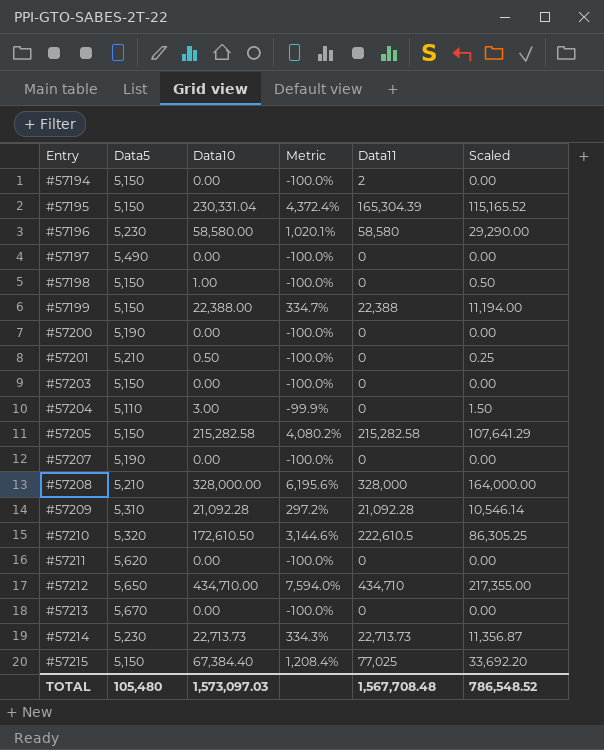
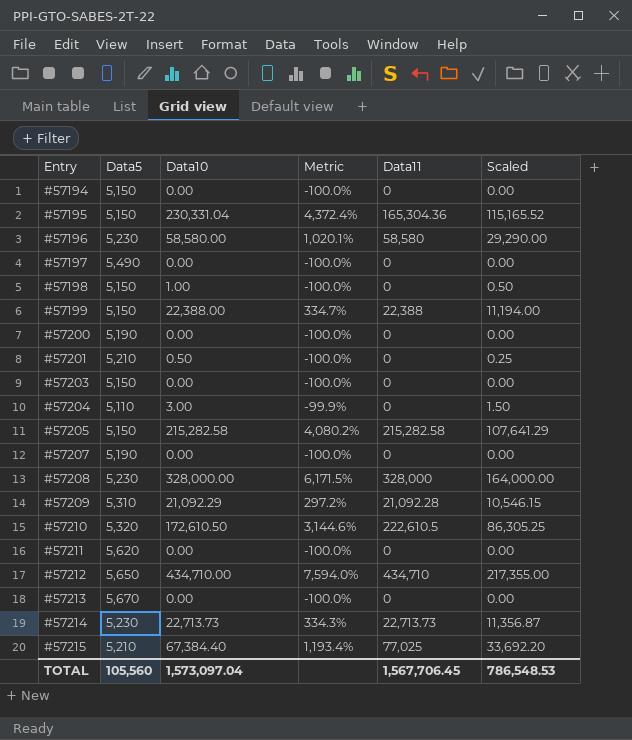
#57194 | Data11: 2 -> 0
#57195 | Data11: 165,304.39 -> 165,304.36
#57208 | Data5: 5,210 -> 5,230
#57208 | Metric: 6,195.6% -> 6,171.5%
#57209 | Data10: 21,092.28 -> 21,092.29
#57209 | Scaled: 10,546.14 -> 10,546.15
#57215 | Data5: 5,150 -> 5,210
#57215 | Metric: 1,208.4% -> 1,193.4%
TOTAL | Data5: 105,480 -> 105,560
TOTAL | Data10: 1,573,097.03 -> 1,573,097.04
TOTAL | Data11: 1,567,708.48 -> 1,567,706.45
TOTAL | Scaled: 786,548.52 -> 786,548.53

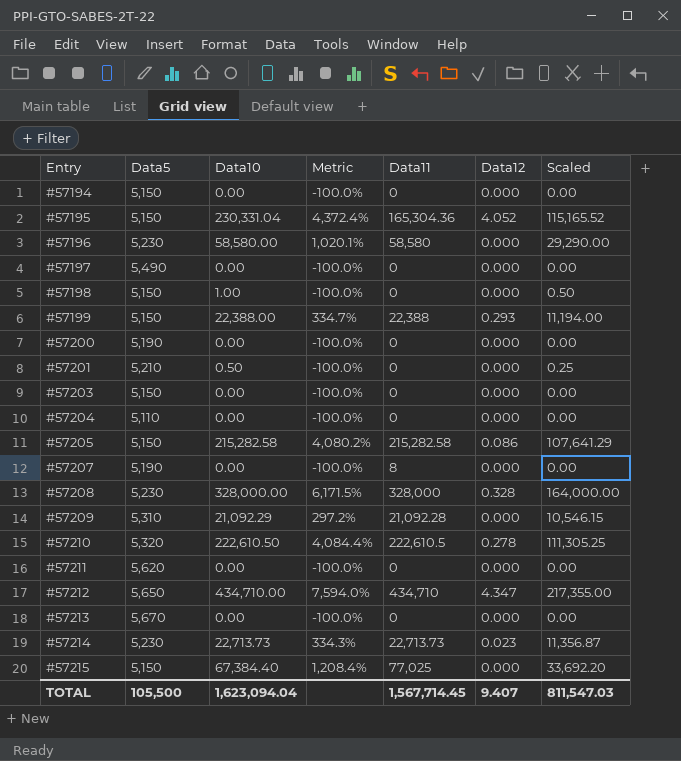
column Data12 | position: none -> 6
#57204 | Data10: 3.00 -> 0.00
#57204 | Metric: -99.9% -> -100.0%
#57204 | Scaled: 1.50 -> 0.00
#57207 | Data11: 0 -> 8
#57210 | Data10: 172,610.50 -> 222,610.50
#57210 | Metric: 3,144.6% -> 4,084.4%
#57210 | Scaled: 86,305.25 -> 111,305.25
#57215 | Data5: 5,210 -> 5,150
#57215 | Metric: 1,193.4% -> 1,208.4%
TOTAL | Data5: 105,560 -> 105,500
TOTAL | Data10: 1,573,097.04 -> 1,623,094.04
TOTAL | Data11: 1,567,706.45 -> 1,567,714.45
TOTAL | Scaled: 786,548.53 -> 811,547.03

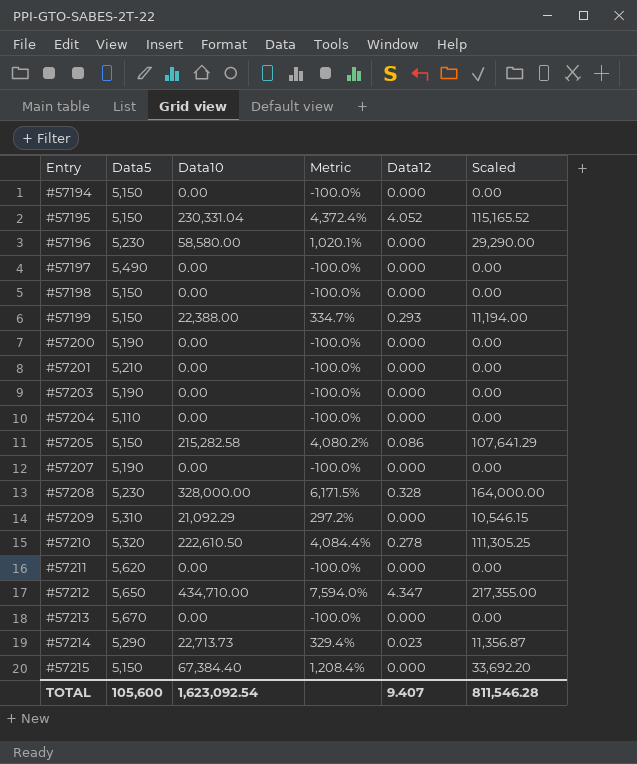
column Data11 | position: 5 -> none
#57198 | Data10: 1.00 -> 0.00
#57198 | Scaled: 0.50 -> 0.00
#57201 | Data10: 0.50 -> 0.00
#57201 | Scaled: 0.25 -> 0.00
#57203 | Data5: 5,150 -> 5,190
#57214 | Data5: 5,230 -> 5,290
#57214 | Metric: 334.3% -> 329.4%
TOTAL | Data5: 105,500 -> 105,600
TOTAL | Data10: 1,623,094.04 -> 1,623,092.54
TOTAL | Scaled: 811,547.03 -> 811,546.28

